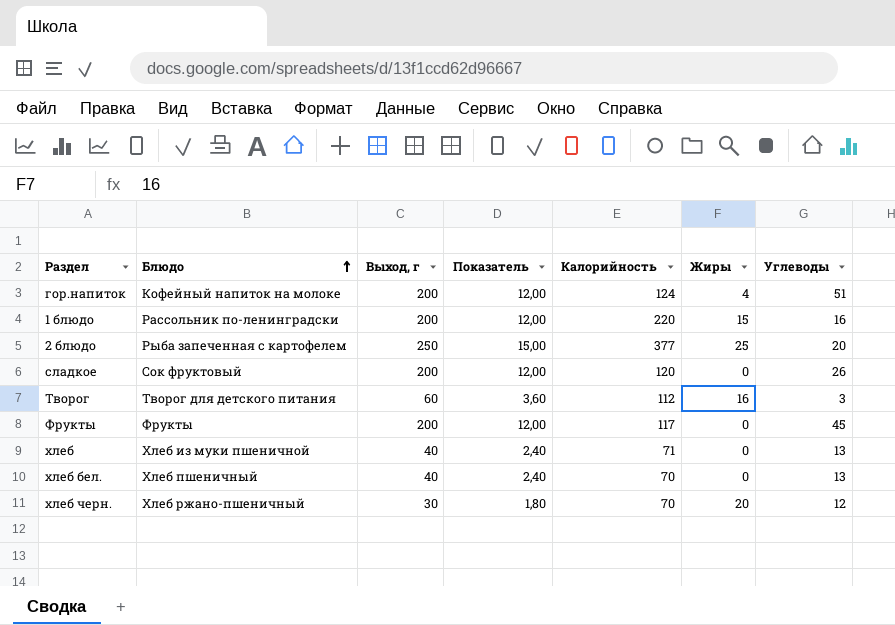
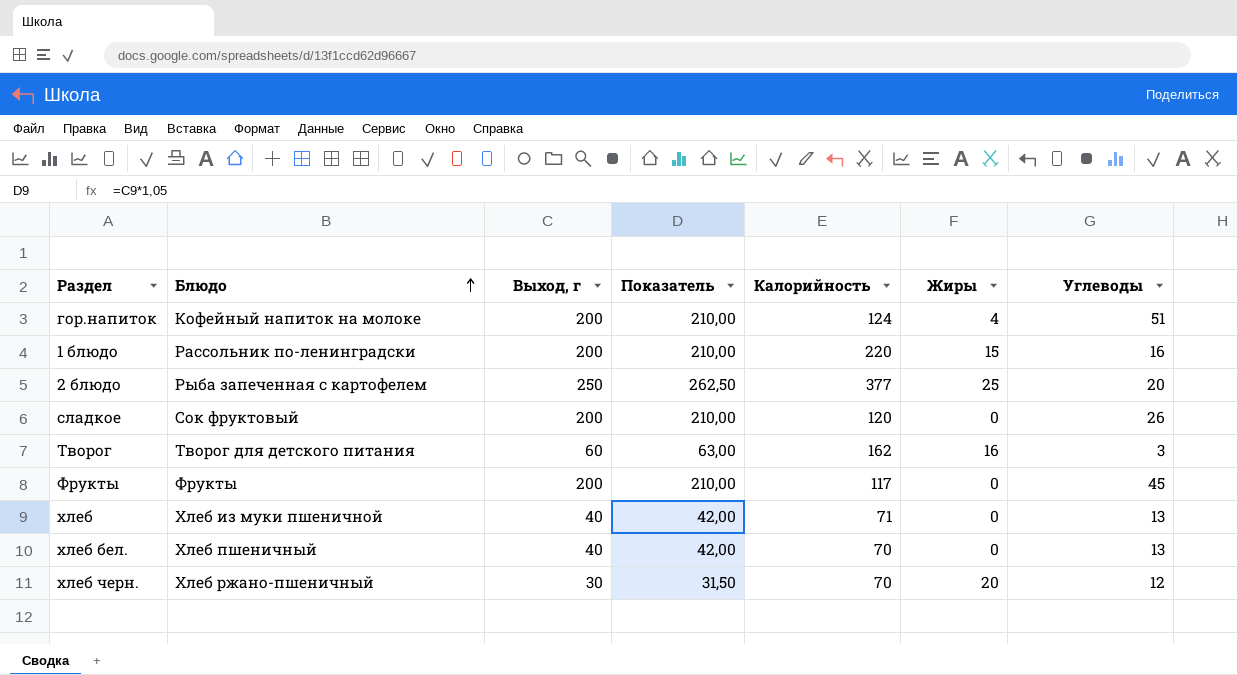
column Показатель | formula: [Выход, г] * 0,06 -> [Выход, г] * 1,05
Творог | Калорийность: 112 -> 162

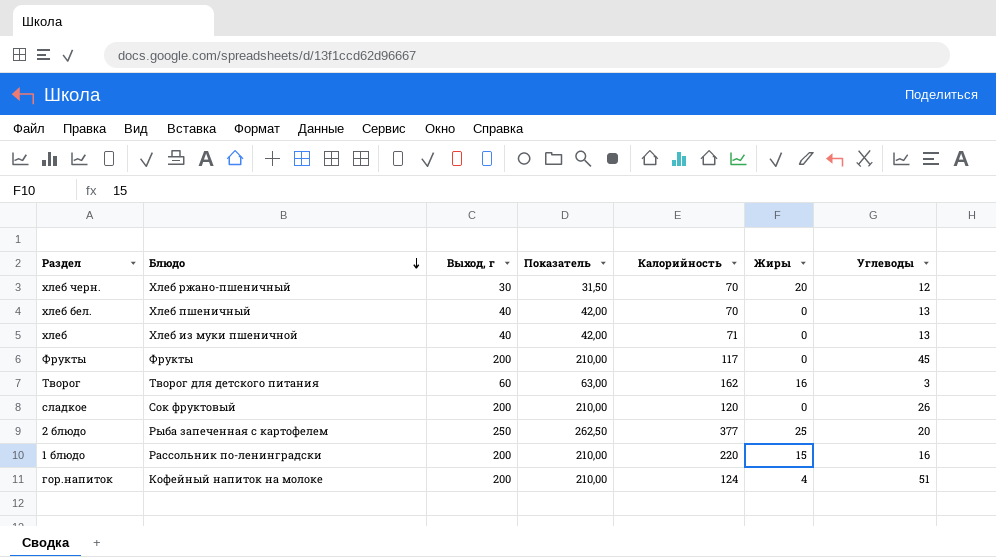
row order: Блюдо ascending -> Блюдо descending

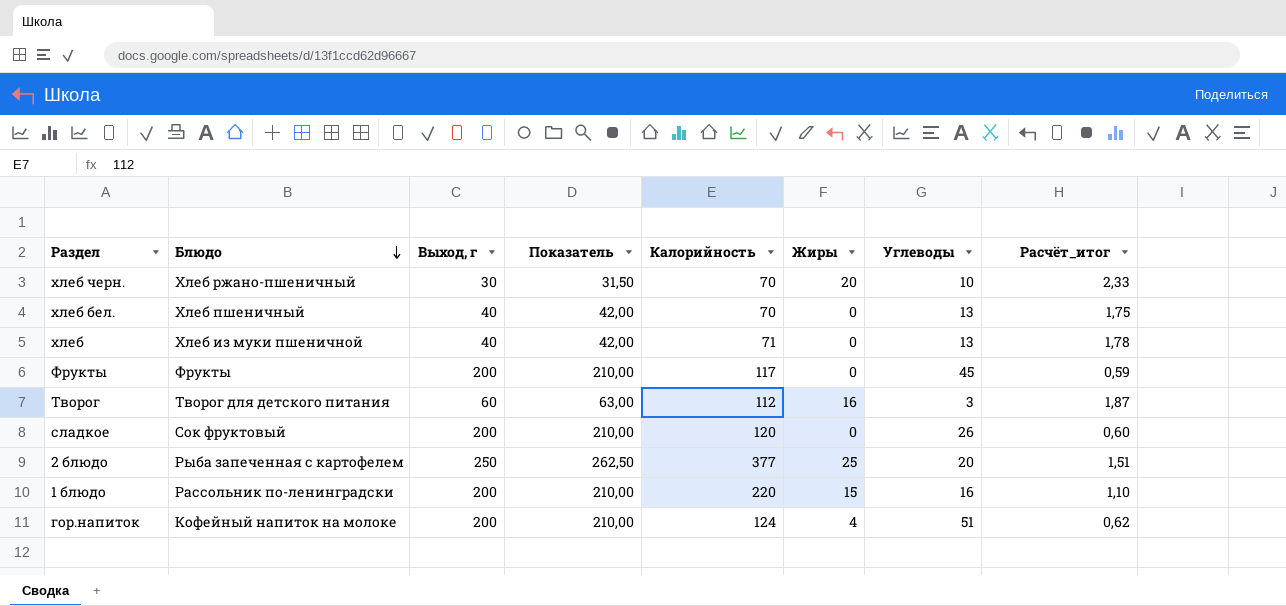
column Расчёт_итог | formula: none -> [Калорийность] / [Выход, г]
хлеб черн. | Углеводы: 12 -> 10
Творог | Калорийность: 162 -> 112

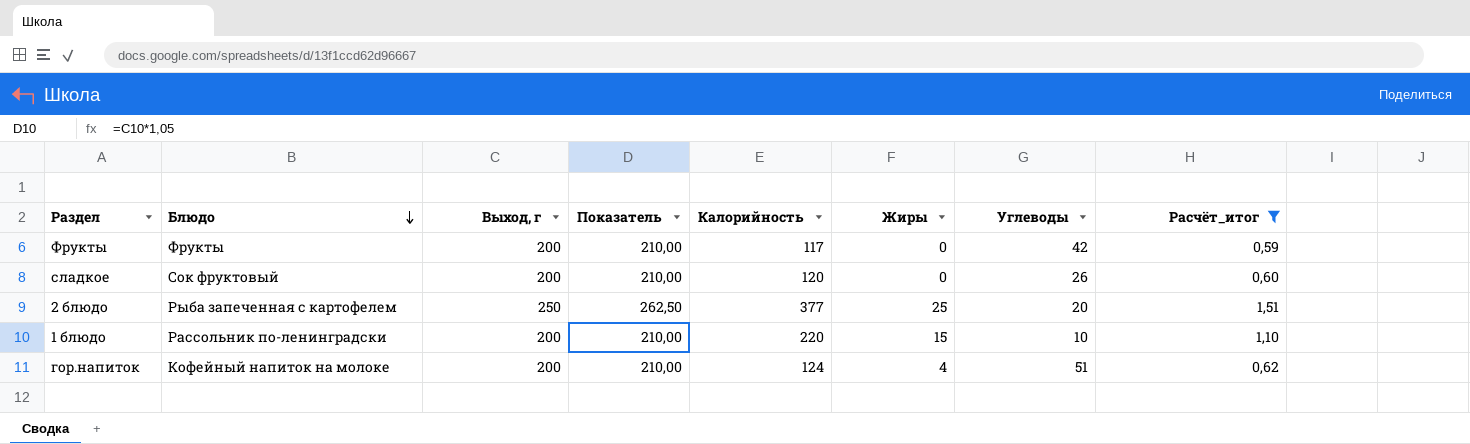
filter: none -> Расчёт_итог <= 1,51
Фрукты | Углеводы: 45 -> 42
1 блюдо | Углеводы: 16 -> 10

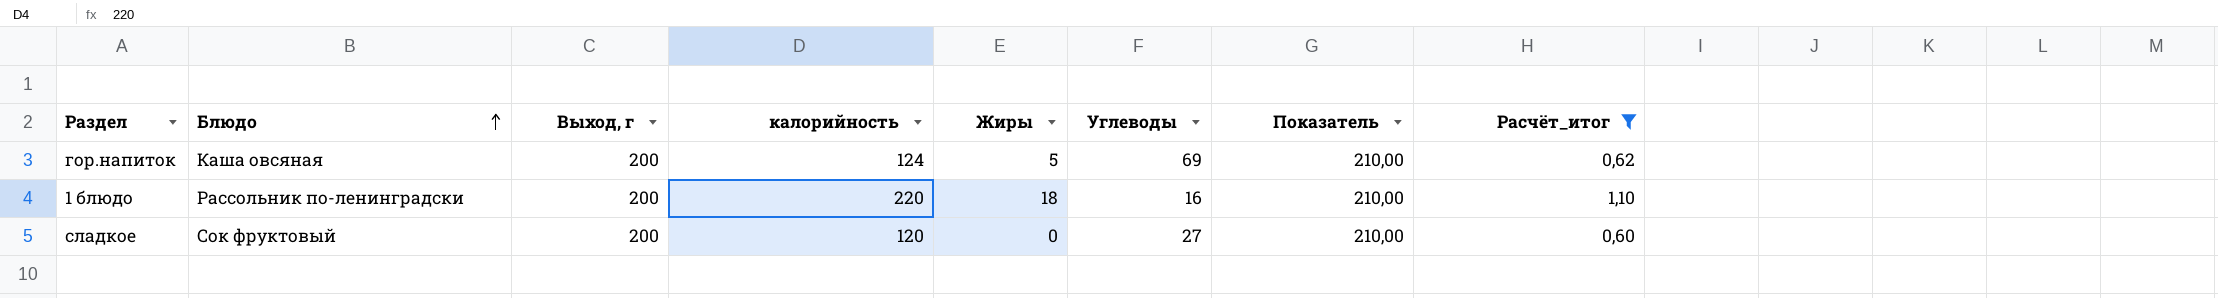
row order: Блюдо descending -> Блюдо ascending
column name: Калорийность -> калорийность
column Показатель | position: 4 -> 7
row Фрукты: Фрукты | 200 | 210,00 | 117 | 0 | 42 | 0,59 -> none
row 2 блюдо: Рыба запеченная с картофелем | 250 | 262,50 | 377 | 25 | 20 | 1,51 -> none
гор.напиток | Блюдо: Кофейный напиток на молоке -> Каша овсяная
гор.напиток | Жиры: 4 -> 5
гор.напиток | Углеводы: 51 -> 69
1 блюдо | Жиры: 15 -> 18
1 блюдо | Углеводы: 10 -> 16
сладкое | Углеводы: 26 -> 27

